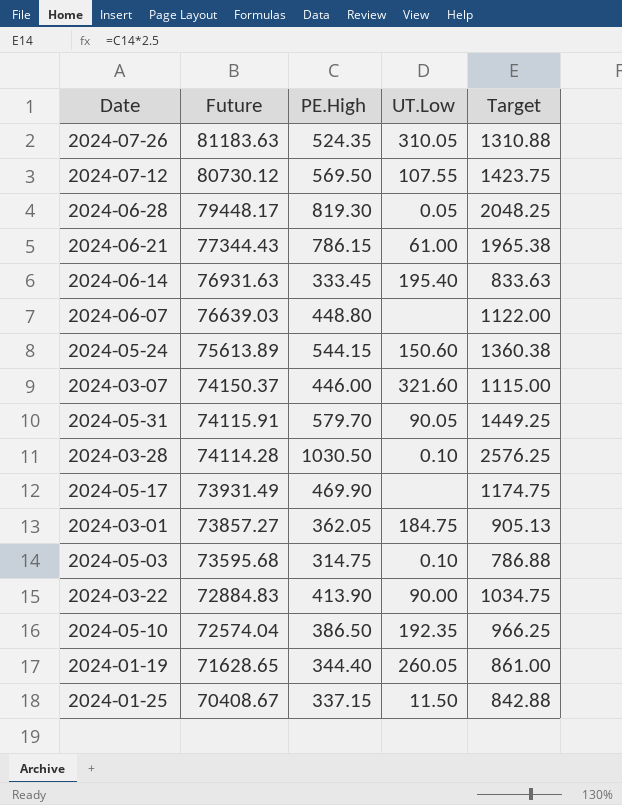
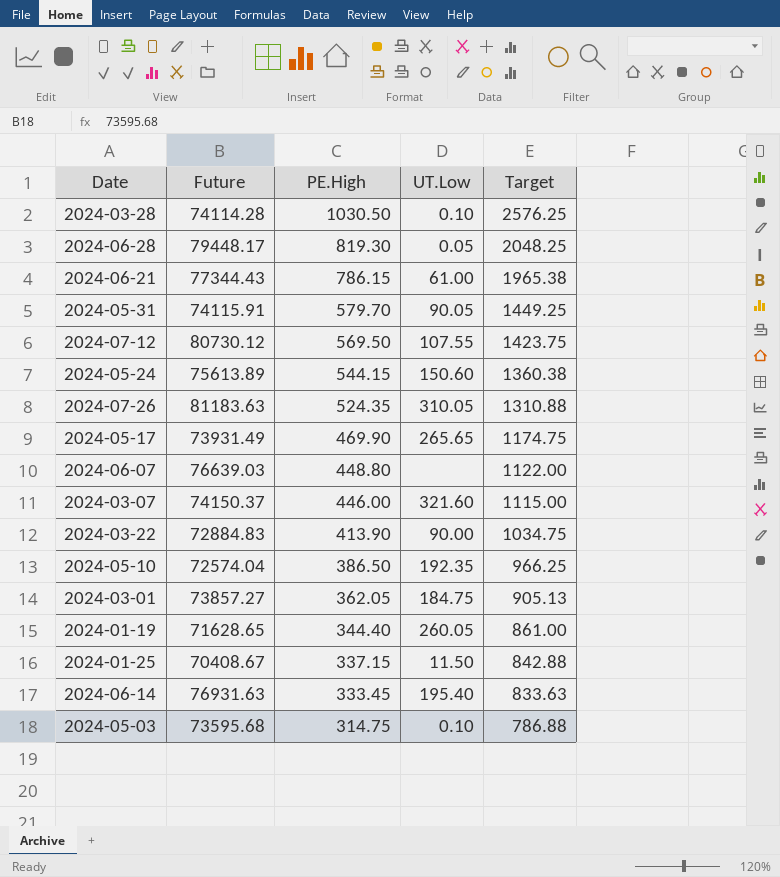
row order: Future descending -> PE.High descending
2024-05-17 | UT.Low: none -> 265.65

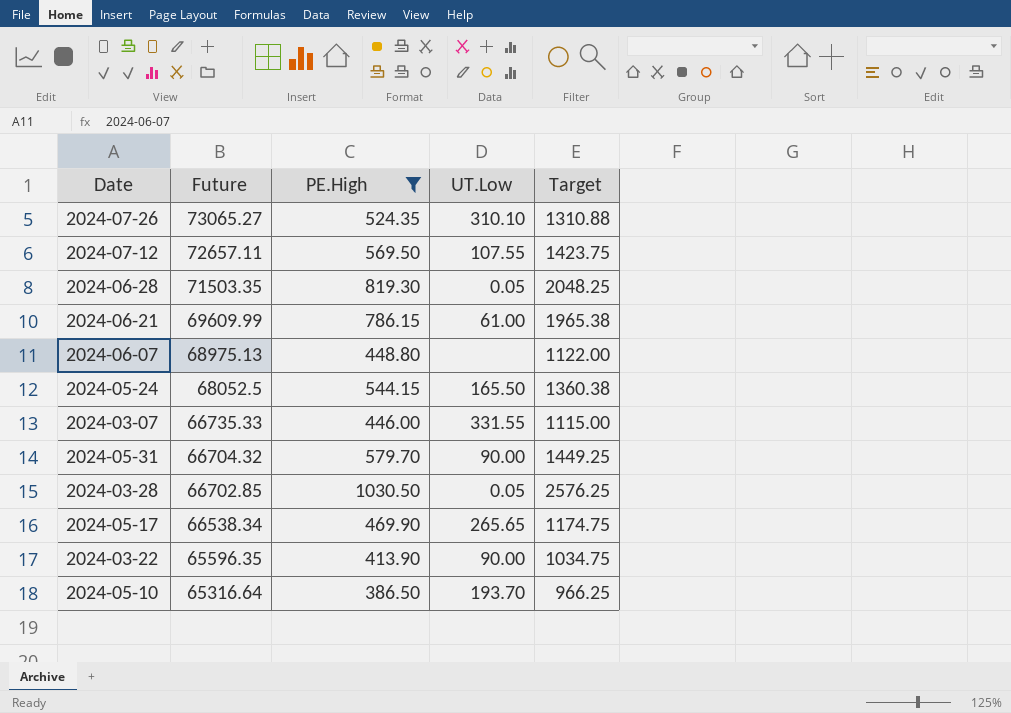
filter: none -> PE.High >= 386.50
row order: PE.High descending -> Future descending
2024-07-26 | Future: 81183.63 -> 73065.27
2024-07-26 | UT.Low: 310.05 -> 310.10
2024-07-12 | Future: 80730.12 -> 72657.11
2024-06-28 | Future: 79448.17 -> 71503.35
2024-06-21 | Future: 77344.43 -> 69609.99
2024-06-07 | Future: 76639.03 -> 68975.13
2024-05-24 | Future: 75613.89 -> 68052.5
2024-05-24 | UT.Low: 150.60 -> 165.50
2024-03-07 | Future: 74150.37 -> 66735.33
2024-03-07 | UT.Low: 321.60 -> 331.55
2024-05-31 | Future: 74115.91 -> 66704.32
2024-05-31 | UT.Low: 90.05 -> 90.00
2024-03-28 | Future: 74114.28 -> 66702.85
2024-03-28 | UT.Low: 0.10 -> 0.05
2024-05-17 | Future: 73931.49 -> 66538.34
2024-03-22 | Future: 72884.83 -> 65596.35
2024-05-10 | Future: 72574.04 -> 65316.64
2024-05-10 | UT.Low: 192.35 -> 193.70

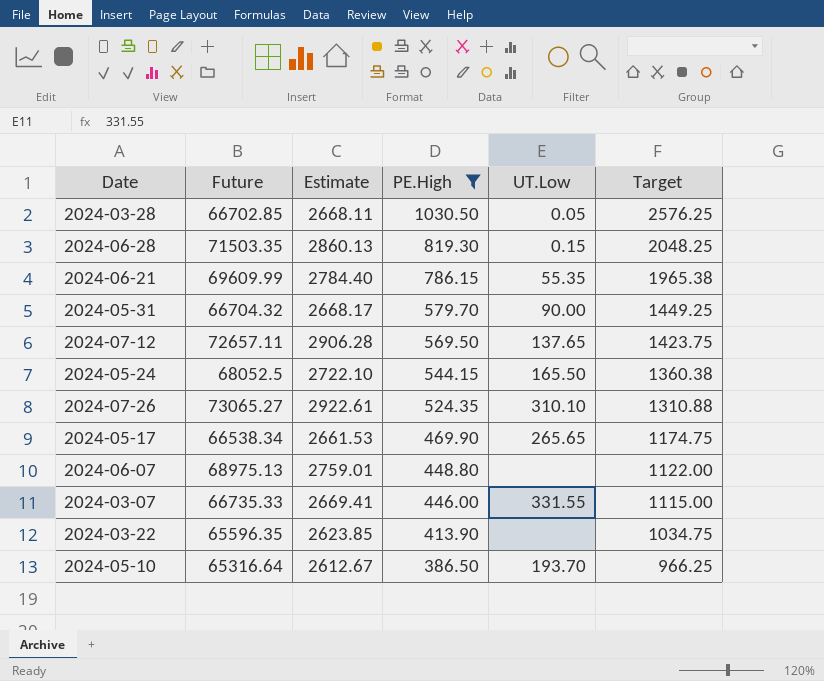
row order: Future descending -> PE.High descending
column Estimate | formula: none -> [Future] * 0.04
2024-06-28 | UT.Low: 0.05 -> 0.15
2024-06-21 | UT.Low: 61.00 -> 55.35
2024-07-12 | UT.Low: 107.55 -> 137.65
2024-03-22 | UT.Low: 90.00 -> none

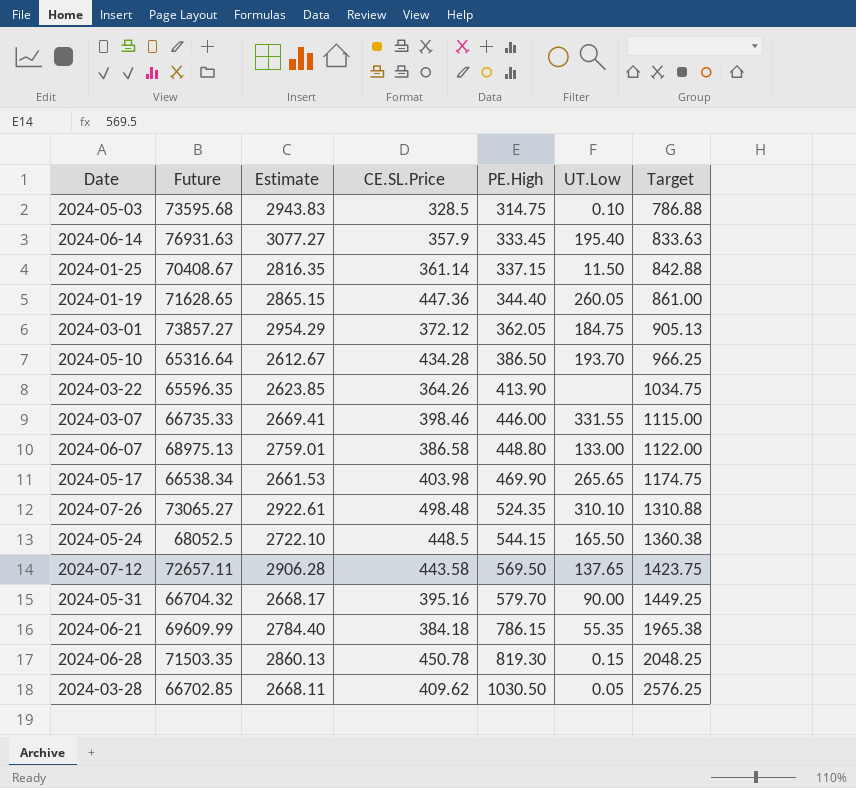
filter: PE.High >= 386.50 -> none
row order: PE.High descending -> PE.High ascending
column CE.SL.Price | position: none -> 4
2024-06-07 | UT.Low: none -> 133.00

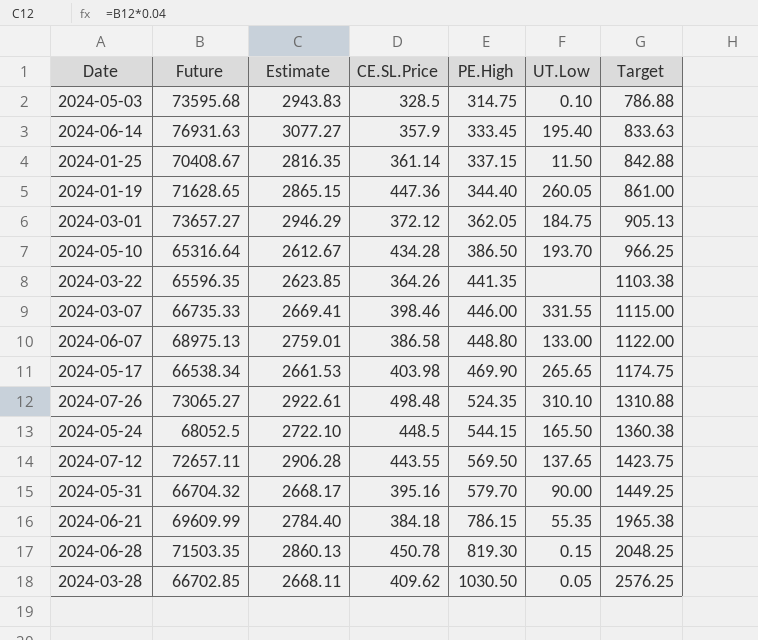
2024-03-01 | Future: 73857.27 -> 73657.27
2024-03-01 | Estimate: 2954.29 -> 2946.29
2024-03-22 | PE.High: 413.90 -> 441.35
2024-03-22 | Target: 1034.75 -> 1103.38
2024-07-12 | CE.SL.Price: 443.58 -> 443.55

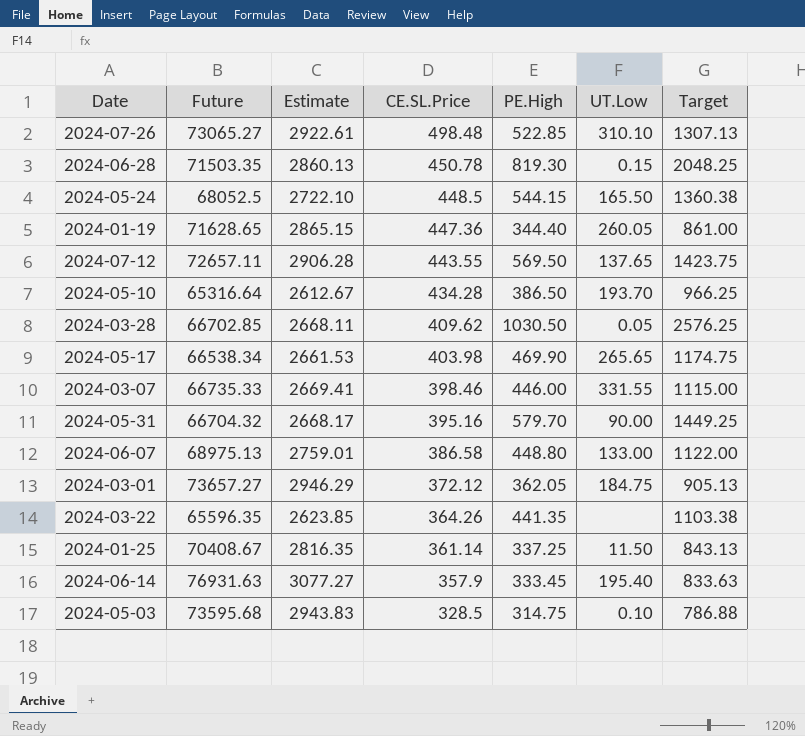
row order: PE.High ascending -> CE.SL.Price descending
row 2024-06-21: 69609.99 | 2784.40 | 384.18 | 786.15 | 55.35 | 1965.38 -> none
2024-07-26 | PE.High: 524.35 -> 522.85
2024-07-26 | Target: 1310.88 -> 1307.13
2024-01-25 | PE.High: 337.15 -> 337.25
2024-01-25 | Target: 842.88 -> 843.13

